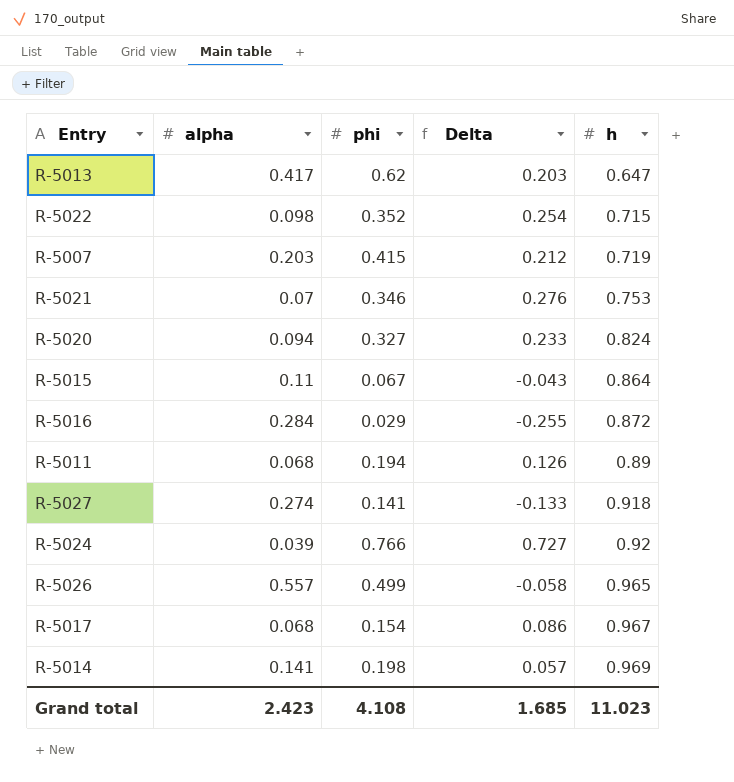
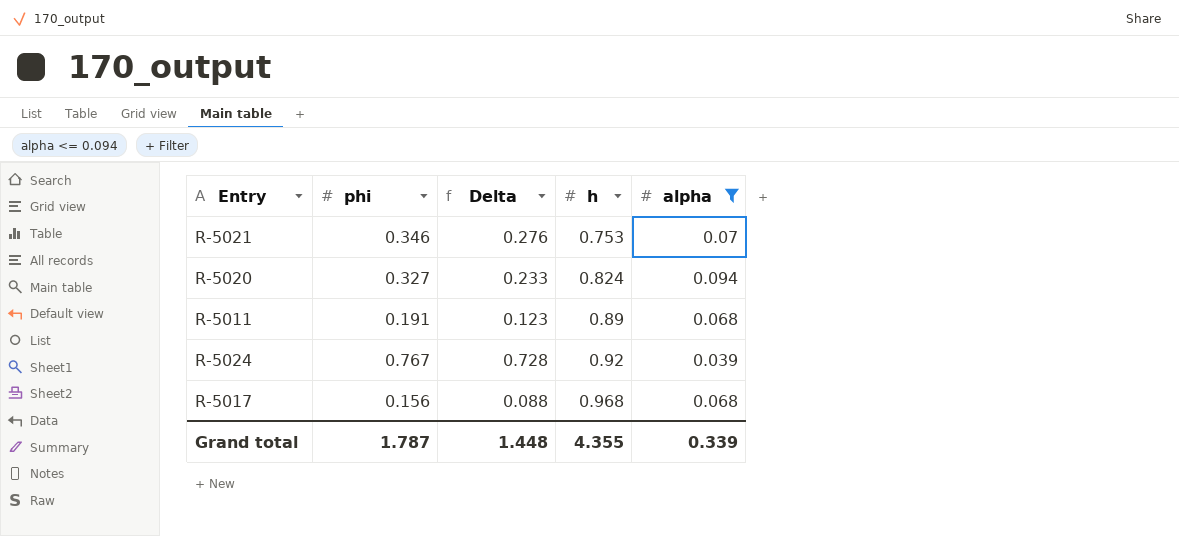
filter: none -> alpha <= 0.094
column alpha | position: 2 -> 5
R-5011 | phi: 0.194 -> 0.191
R-5011 | Delta: 0.126 -> 0.123
R-5024 | phi: 0.766 -> 0.767
R-5024 | Delta: 0.727 -> 0.728
R-5017 | phi: 0.154 -> 0.156
R-5017 | Delta: 0.086 -> 0.088
R-5017 | h: 0.967 -> 0.968
Grand total | phi: 4.108 -> 1.787
Grand total | Delta: 1.685 -> 1.448
Grand total | h: 11.023 -> 4.355
Grand total | alpha: 2.423 -> 0.339

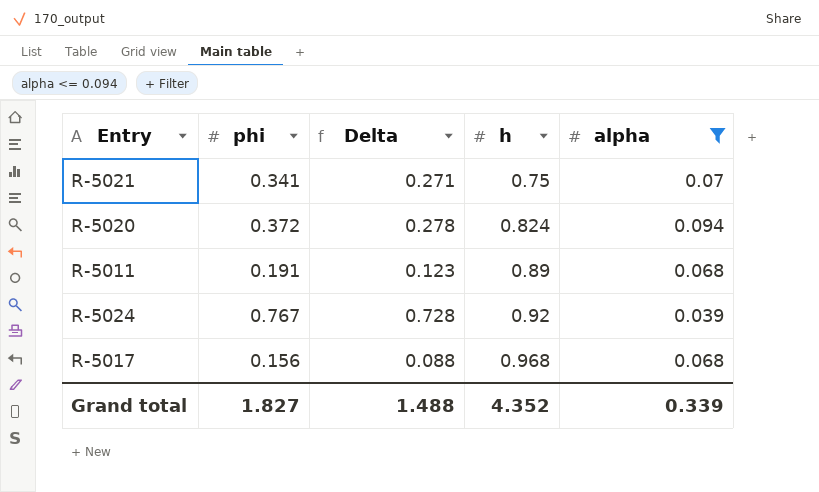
R-5021 | phi: 0.346 -> 0.341
R-5021 | Delta: 0.276 -> 0.271
R-5021 | h: 0.753 -> 0.75
R-5020 | phi: 0.327 -> 0.372
R-5020 | Delta: 0.233 -> 0.278
Grand total | phi: 1.787 -> 1.827
Grand total | Delta: 1.448 -> 1.488
Grand total | h: 4.355 -> 4.352

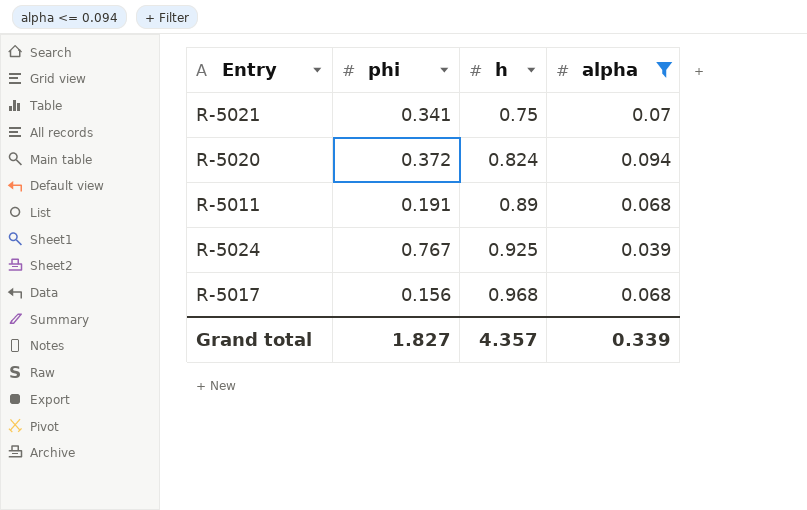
column Delta | formula: [phi] - [alpha] -> none
R-5024 | h: 0.92 -> 0.925
Grand total | h: 4.352 -> 4.357

